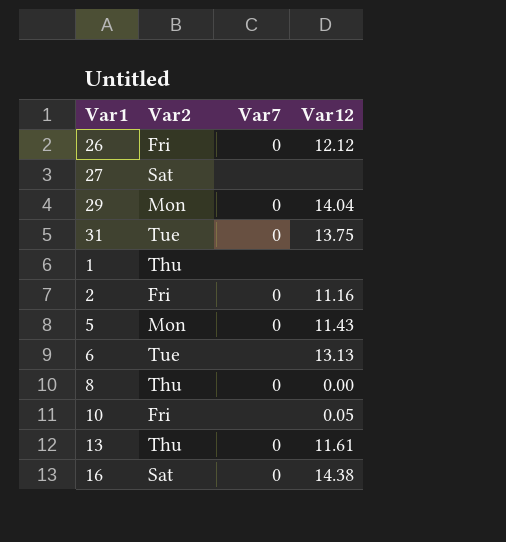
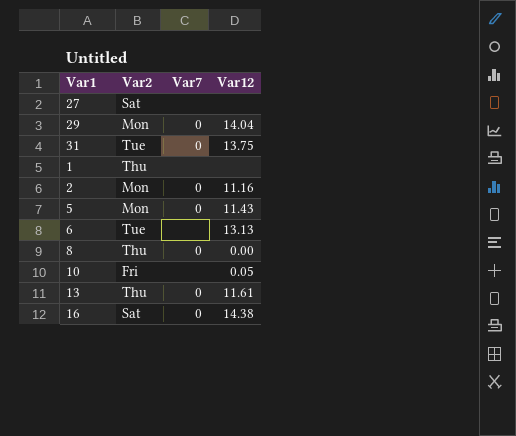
row 26: Fri | 0 | 12.12 -> none
2 | Var2: Fri -> Mon

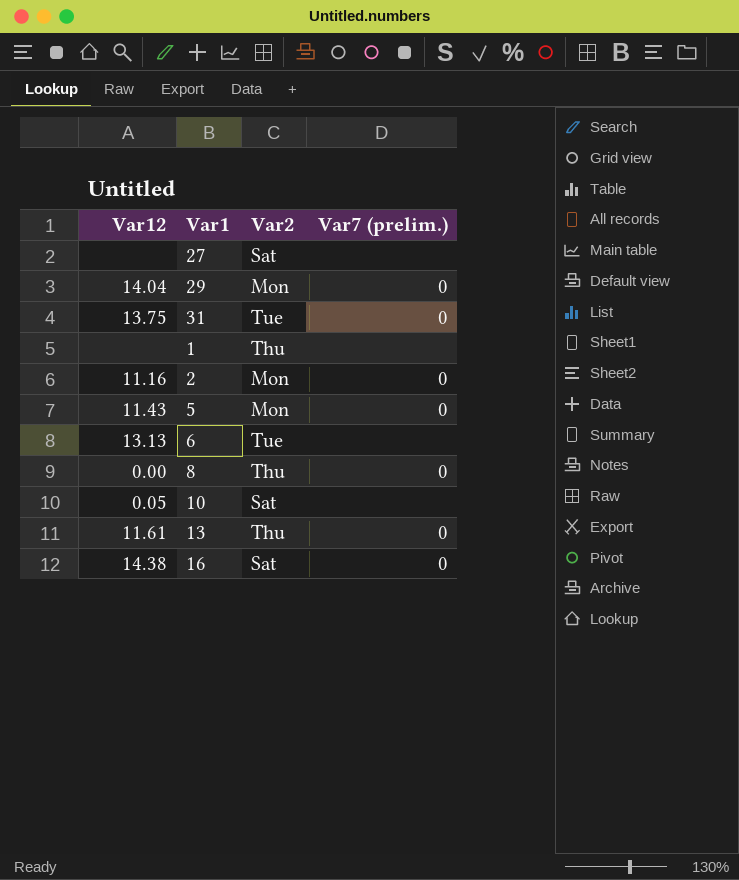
column Var12 | position: 4 -> 1
column name: Var7 -> Var7 (prelim.)
10 | Var2: Fri -> Sat

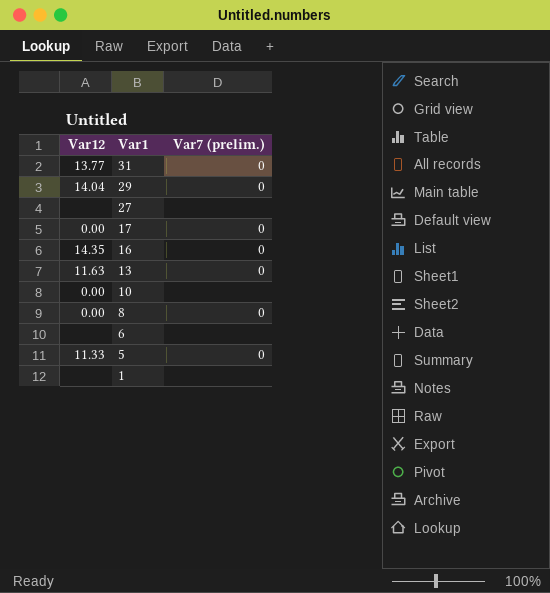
row order: none -> Var1 descending
column Var2 | position: 3 -> none
row 2: 11.16 | Mon | 0 -> none
31 | Var12: 13.75 -> 13.77
row 17: none -> 0.00 | 0
16 | Var12: 14.38 -> 14.35
13 | Var12: 11.61 -> 11.63
10 | Var12: 0.05 -> 0.00
6 | Var12: 13.13 -> none
5 | Var12: 11.43 -> 11.33

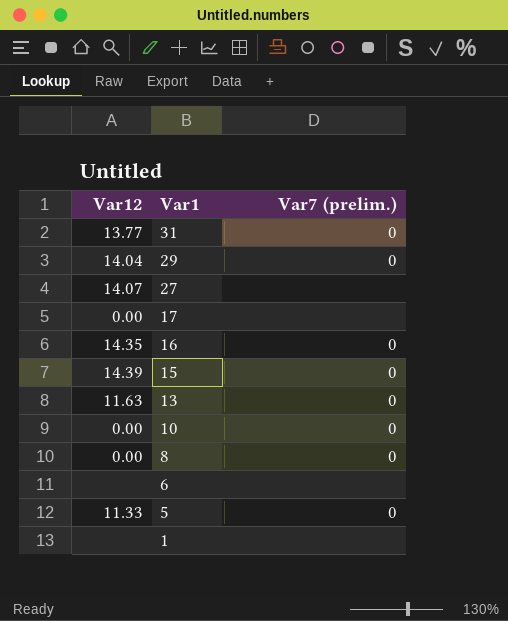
27 | Var12: none -> 14.07
17 | Var7 (prelim.): 0 -> none
row 15: none -> 14.39 | 0
10 | Var7 (prelim.): none -> 0

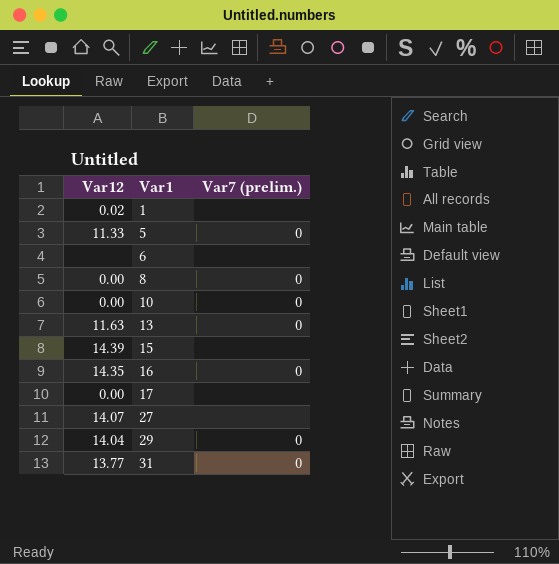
row order: Var1 descending -> Var1 ascending
1 | Var12: none -> 0.02
15 | Var7 (prelim.): 0 -> none

